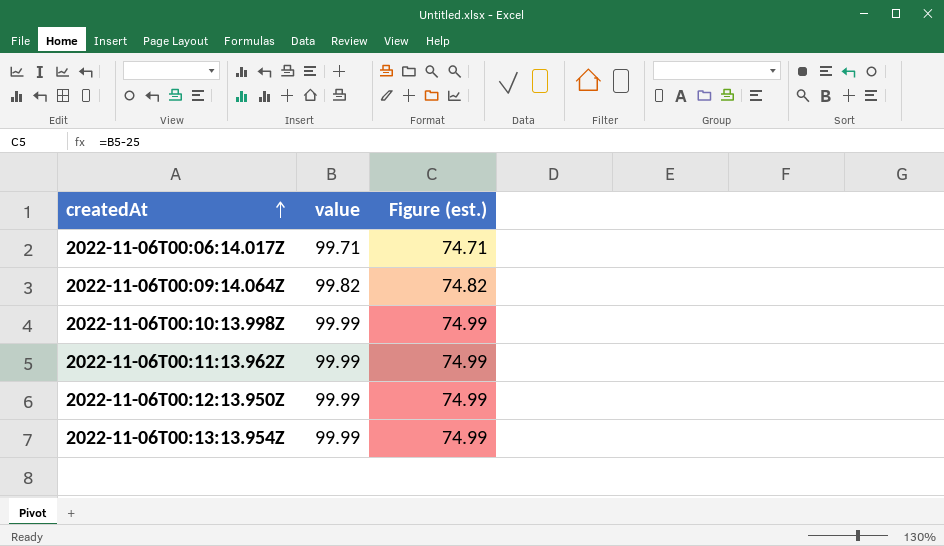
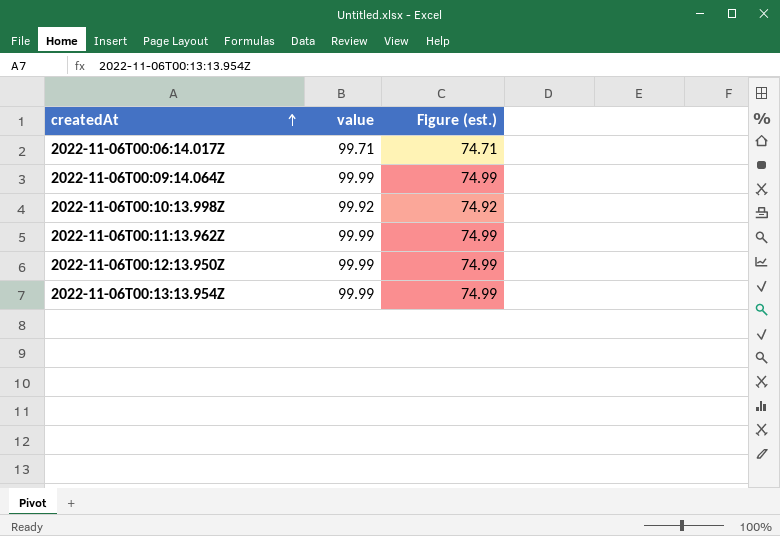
2022-11-06T00:09:14.064Z | value: 99.82 -> 99.99
2022-11-06T00:09:14.064Z | Figure (est.): 74.82 -> 74.99
2022-11-06T00:10:13.998Z | value: 99.99 -> 99.92
2022-11-06T00:10:13.998Z | Figure (est.): 74.99 -> 74.92

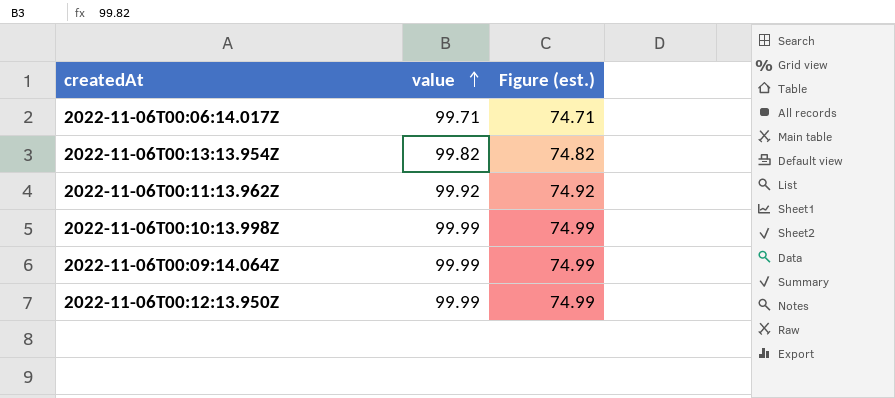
row order: createdAt ascending -> value ascending
2022-11-06T00:13:13.954Z | value: 99.99 -> 99.82
2022-11-06T00:13:13.954Z | Figure (est.): 74.99 -> 74.82
2022-11-06T00:11:13.962Z | value: 99.99 -> 99.92
2022-11-06T00:11:13.962Z | Figure (est.): 74.99 -> 74.92
2022-11-06T00:10:13.998Z | value: 99.92 -> 99.99
2022-11-06T00:10:13.998Z | Figure (est.): 74.92 -> 74.99

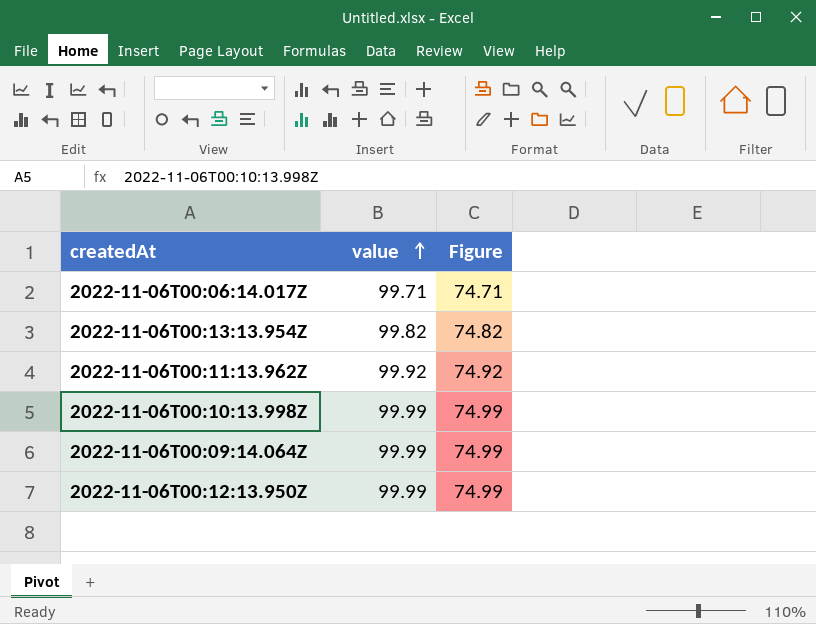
column name: Figure (est.) -> Figure

